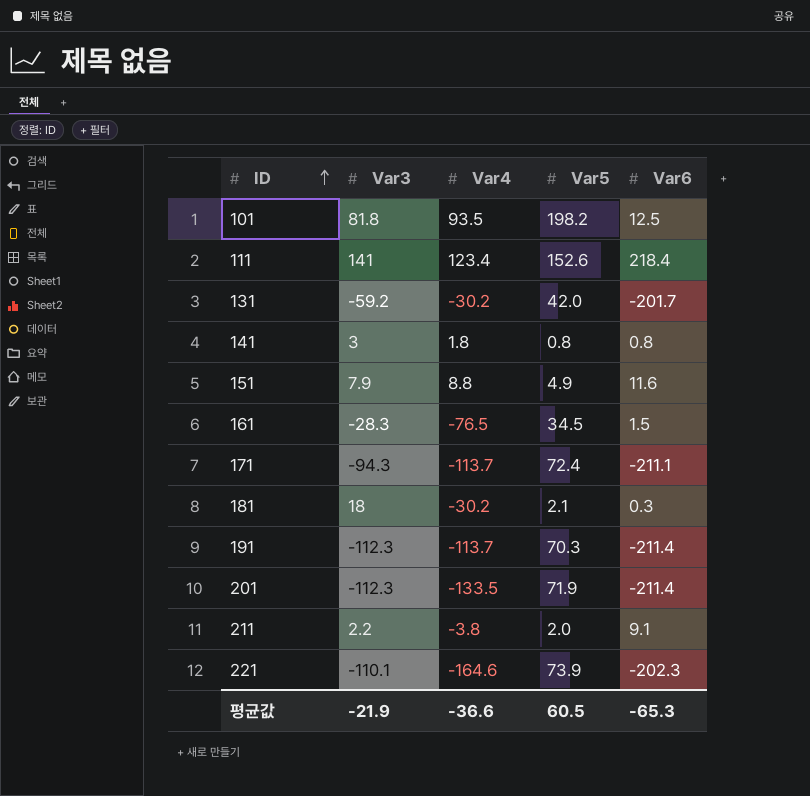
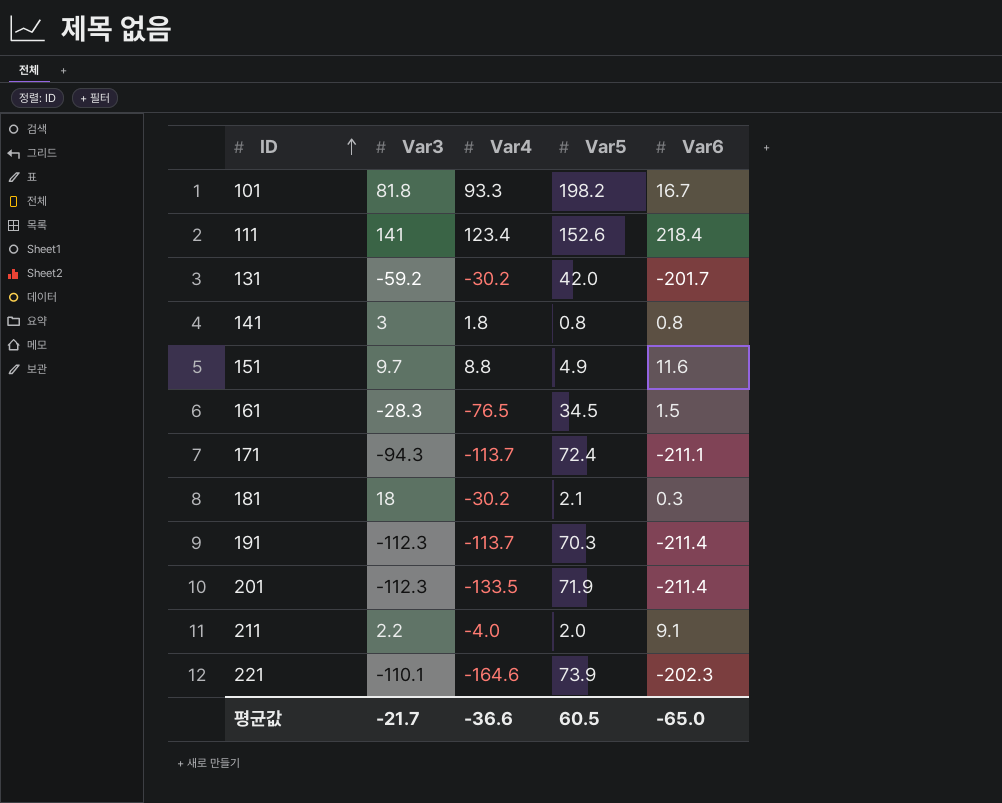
101 | Var4: 93.5 -> 93.3
101 | Var6: 12.5 -> 16.7
151 | Var3: 7.9 -> 9.7
211 | Var4: -3.8 -> -4.0
평균값 | Var3: -21.9 -> -21.7
평균값 | Var6: -65.3 -> -65.0

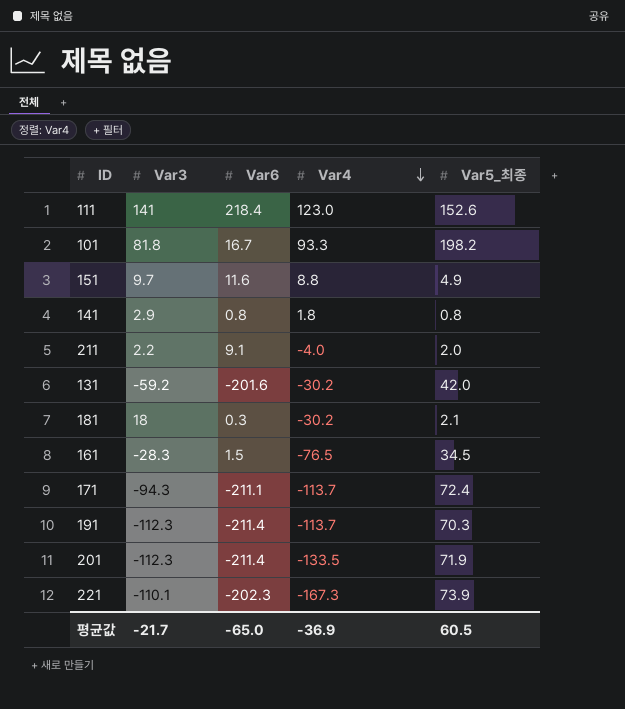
row order: ID ascending -> Var4 descending
column Var6 | position: 5 -> 3
column name: Var5 -> Var5_최종
111 | Var4: 123.4 -> 123.0
141 | Var3: 3 -> 2.9
131 | Var6: -201.7 -> -201.6
221 | Var4: -164.6 -> -167.3
평균값 | Var4: -36.6 -> -36.9

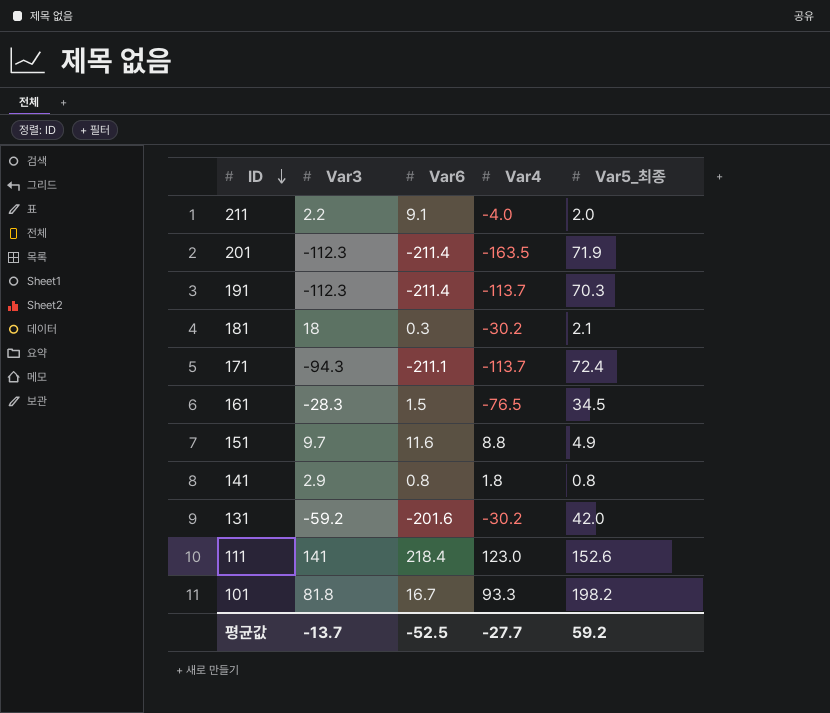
row order: Var4 descending -> ID descending
row 221: -110.1 | -202.3 | -167.3 | 73.9 -> none
201 | Var4: -133.5 -> -163.5
평균값 | Var3: -21.7 -> -13.7
평균값 | Var6: -65.0 -> -52.5
평균값 | Var4: -36.9 -> -27.7
평균값 | Var5_최종: 60.5 -> 59.2

